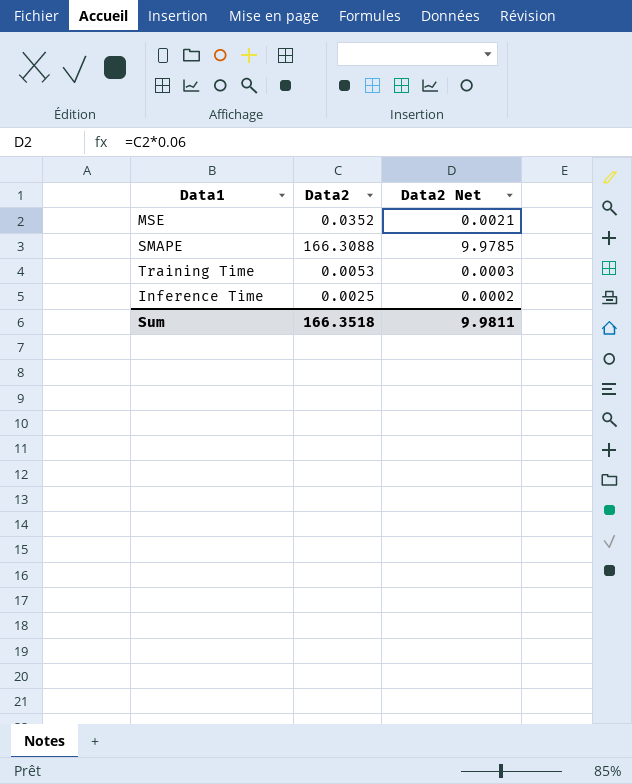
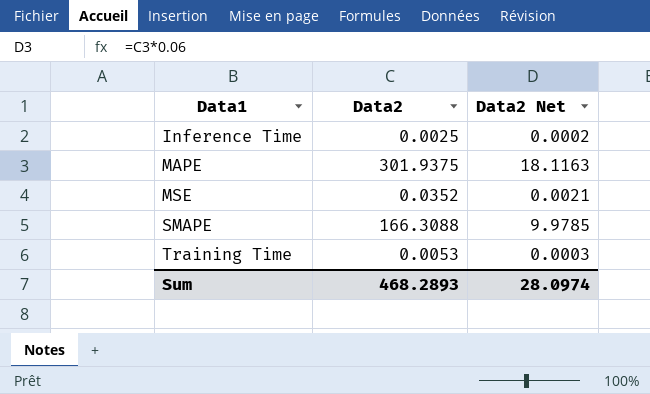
row order: none -> Data1 ascending
row MAPE: none -> 301.9375 | 18.1163
Sum | Data2: 166.3518 -> 468.2893
Sum | Data2 Net: 9.9811 -> 28.0974

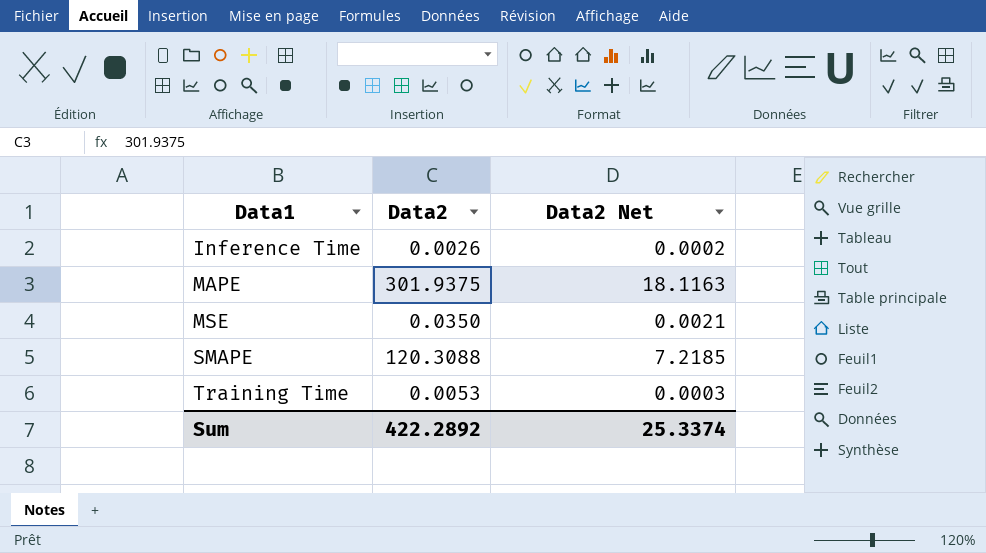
Inference Time | Data2: 0.0025 -> 0.0026
MSE | Data2: 0.0352 -> 0.0350
SMAPE | Data2: 166.3088 -> 120.3088
SMAPE | Data2 Net: 9.9785 -> 7.2185
Sum | Data2: 468.2893 -> 422.2892
Sum | Data2 Net: 28.0974 -> 25.3374

